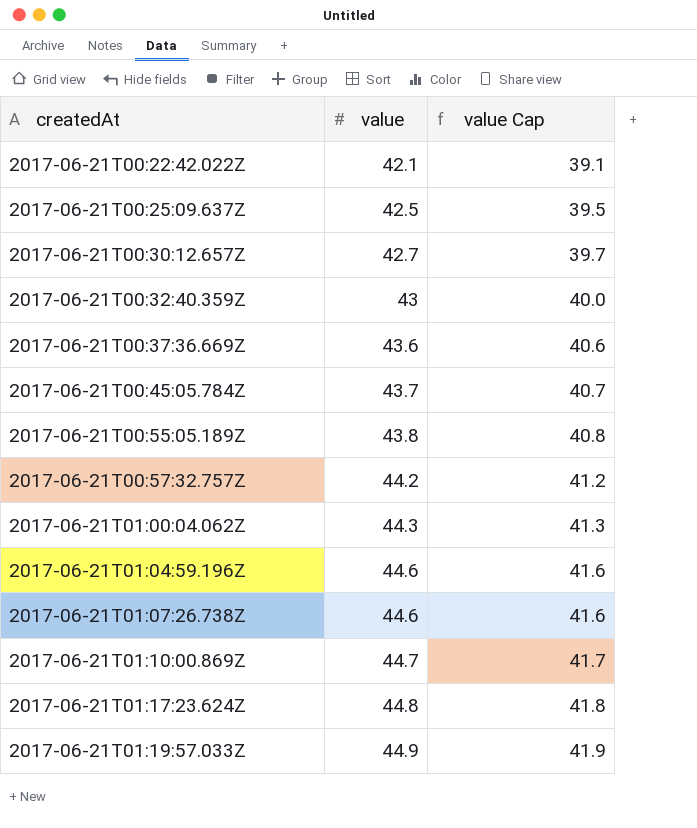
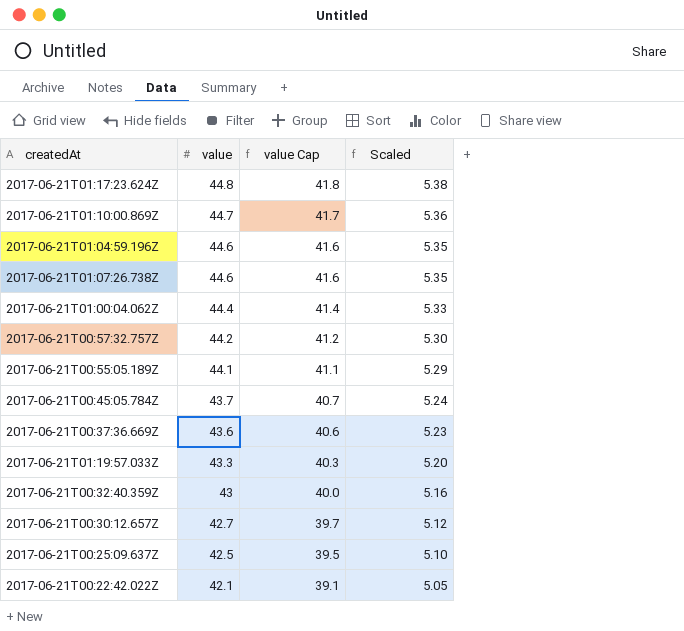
row order: createdAt ascending -> value descending
column Scaled | formula: none -> [value] * 0.12
2017-06-21T01:00:04.062Z | value: 44.3 -> 44.4
2017-06-21T01:00:04.062Z | value Cap: 41.3 -> 41.4
2017-06-21T00:55:05.189Z | value: 43.8 -> 44.1
2017-06-21T00:55:05.189Z | value Cap: 40.8 -> 41.1
2017-06-21T01:19:57.033Z | value: 44.9 -> 43.3
2017-06-21T01:19:57.033Z | value Cap: 41.9 -> 40.3

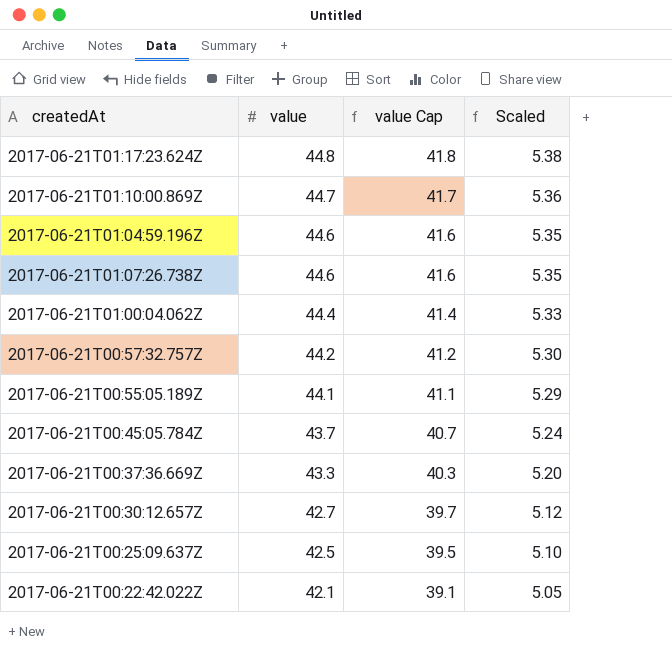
row 2017-06-21T01:19:57.033Z: 43.3 | 40.3 | 5.20 -> none
row 2017-06-21T00:32:40.359Z: 43 | 40.0 | 5.16 -> none
2017-06-21T00:37:36.669Z | value: 43.6 -> 43.3
2017-06-21T00:37:36.669Z | value Cap: 40.6 -> 40.3
2017-06-21T00:37:36.669Z | Scaled: 5.23 -> 5.20

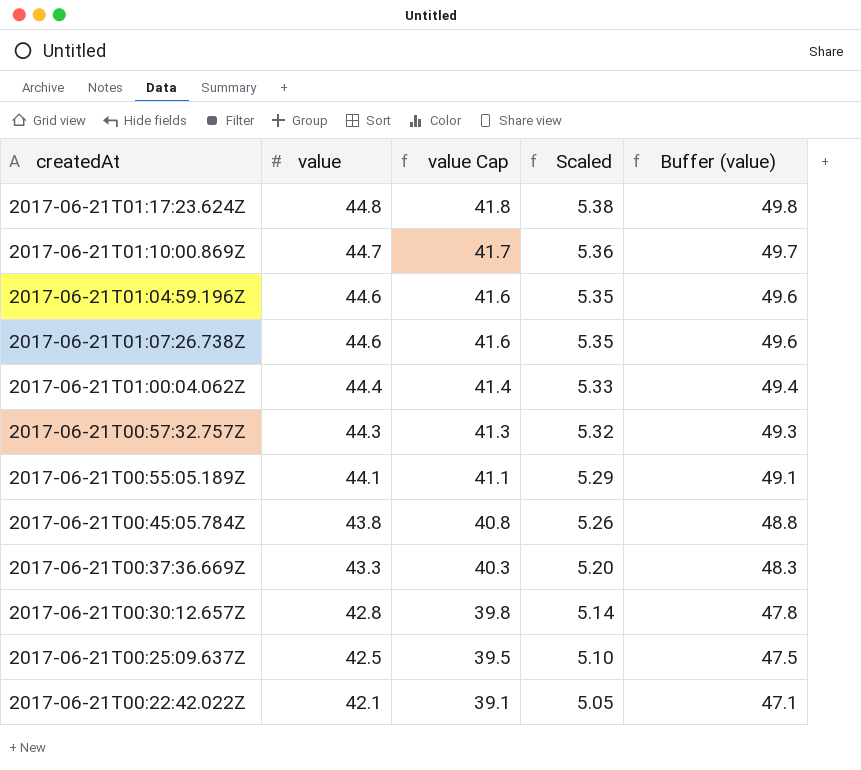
column Buffer (value) | formula: none -> [value] + 5
2017-06-21T00:57:32.757Z | value: 44.2 -> 44.3
2017-06-21T00:57:32.757Z | value Cap: 41.2 -> 41.3
2017-06-21T00:57:32.757Z | Scaled: 5.30 -> 5.32
2017-06-21T00:45:05.784Z | value: 43.7 -> 43.8
2017-06-21T00:45:05.784Z | value Cap: 40.7 -> 40.8
2017-06-21T00:45:05.784Z | Scaled: 5.24 -> 5.26
2017-06-21T00:30:12.657Z | value: 42.7 -> 42.8
2017-06-21T00:30:12.657Z | value Cap: 39.7 -> 39.8
2017-06-21T00:30:12.657Z | Scaled: 5.12 -> 5.14

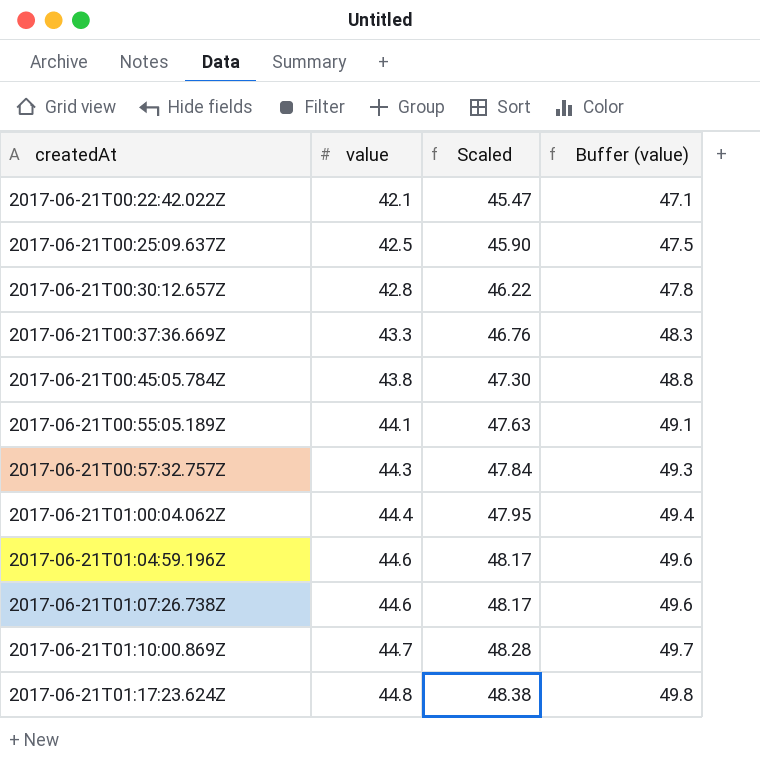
row order: value descending -> createdAt ascending
column value Cap | formula: [value] - 3 -> none
column Scaled | formula: [value] * 0.12 -> [value] * 1.08

